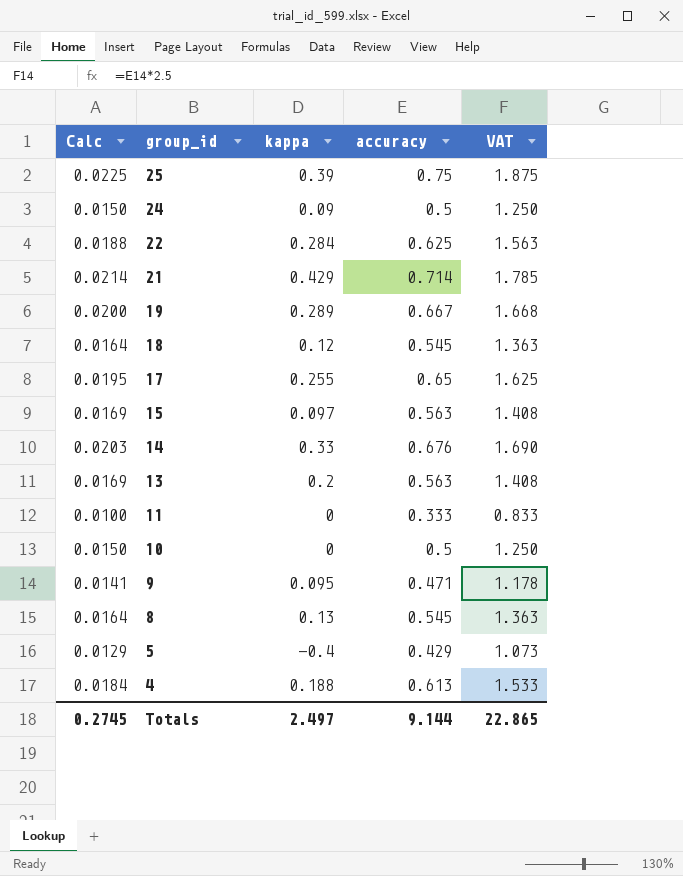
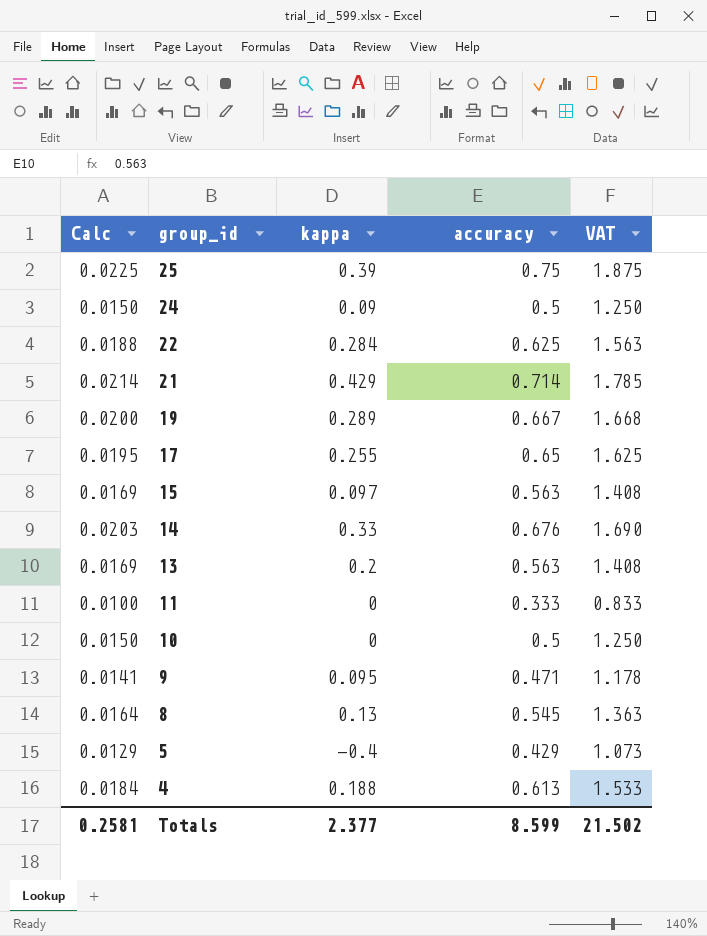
row 18: 0.0164 | 0.12 | 0.545 | 1.363 -> none
Totals | Calc: 0.2745 -> 0.2581
Totals | kappa: 2.497 -> 2.377
Totals | accuracy: 9.144 -> 8.599
Totals | VAT: 22.865 -> 21.502

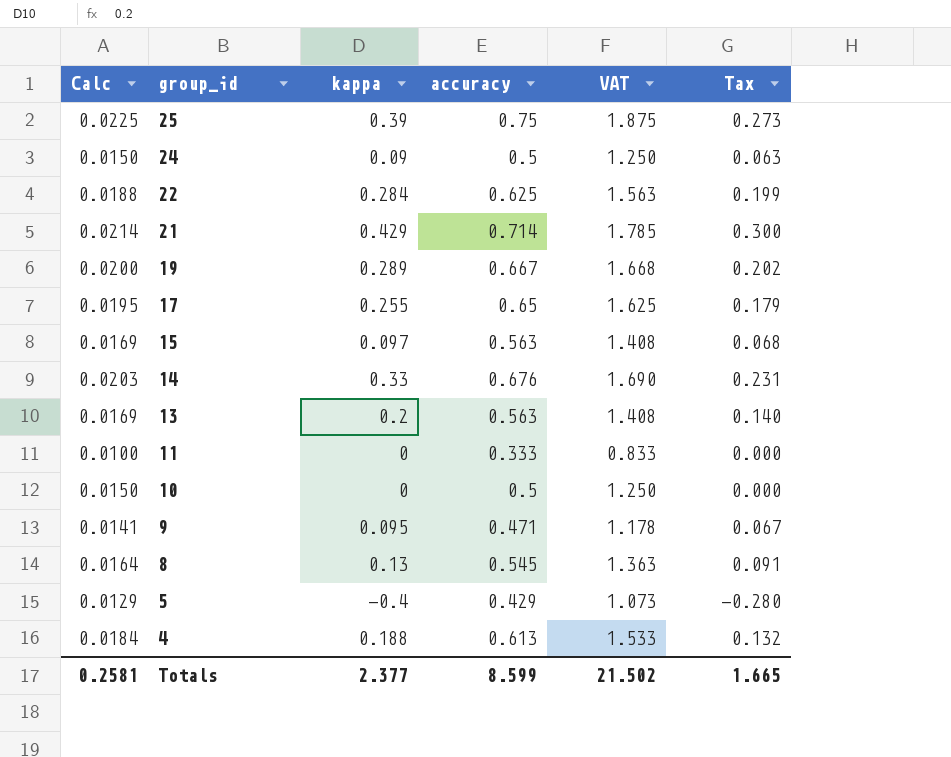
column Tax | formula: none -> [kappa] * 0.7

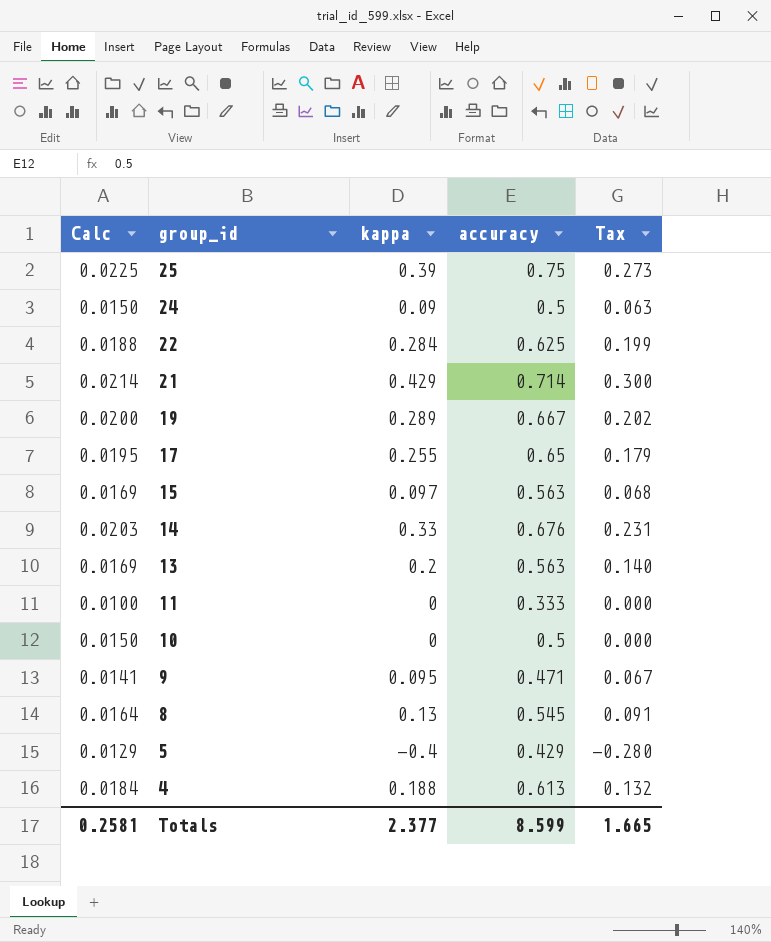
column VAT | formula: [accuracy] * 2.5 -> none

